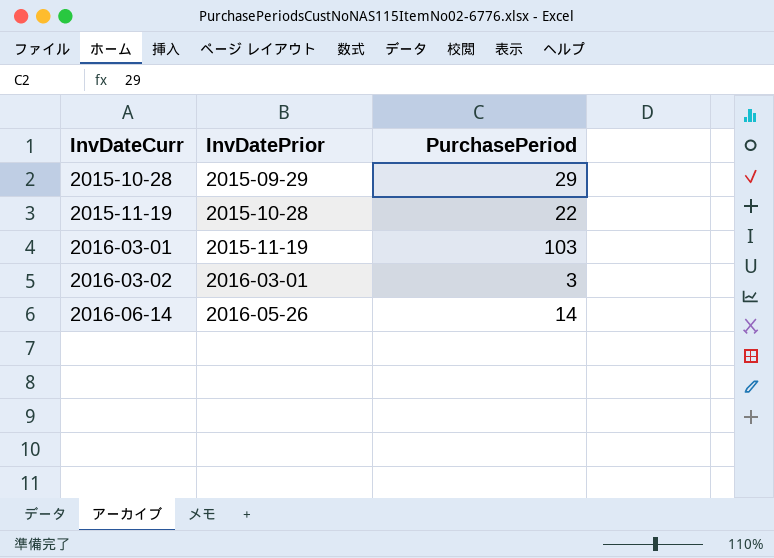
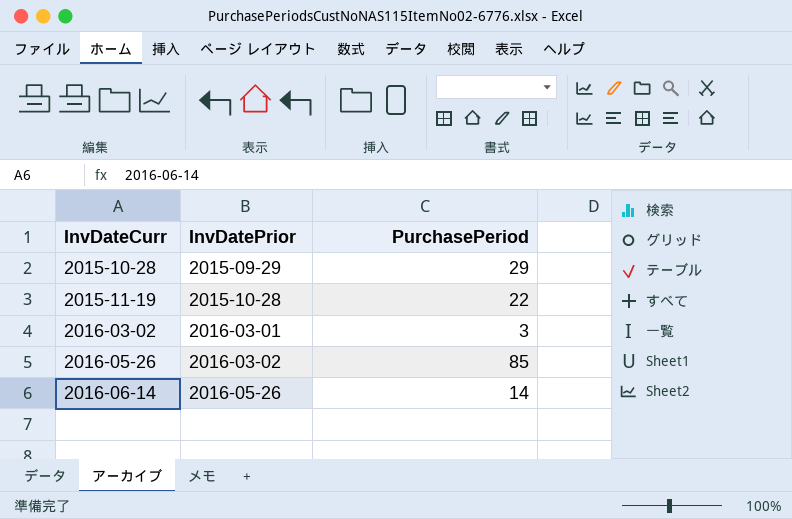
row 2016-03-01: 2015-11-19 | 103 -> none
row 2016-05-26: none -> 2016-03-02 | 85

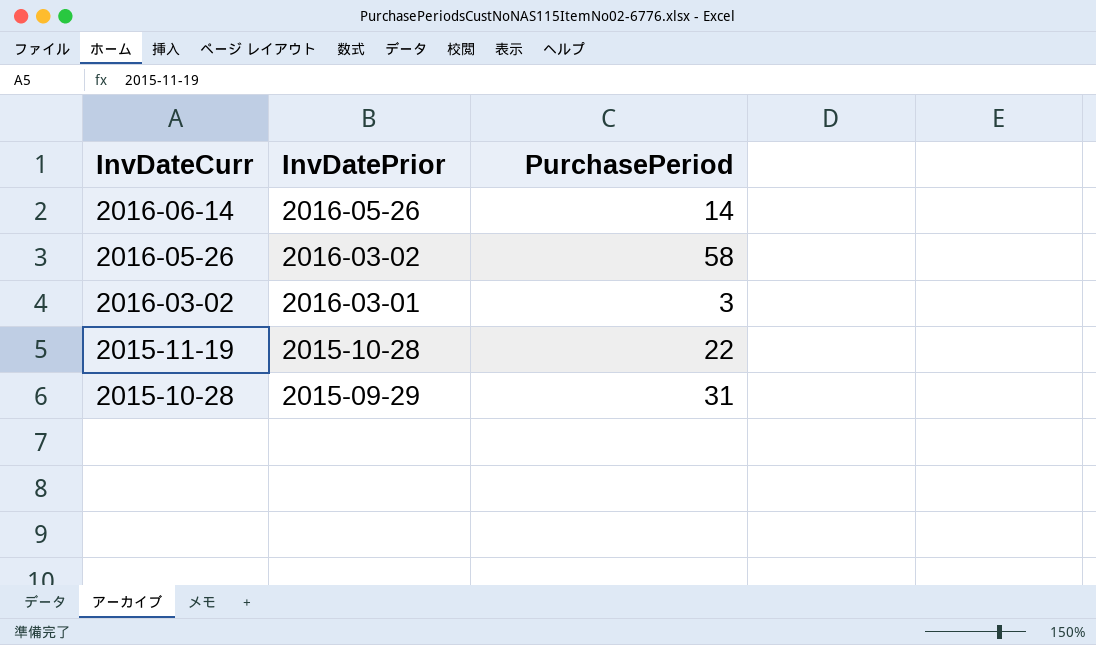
row order: InvDateCurr ascending -> InvDateCurr descending
2016-05-26 | PurchasePeriod: 85 -> 58
2015-10-28 | PurchasePeriod: 29 -> 31

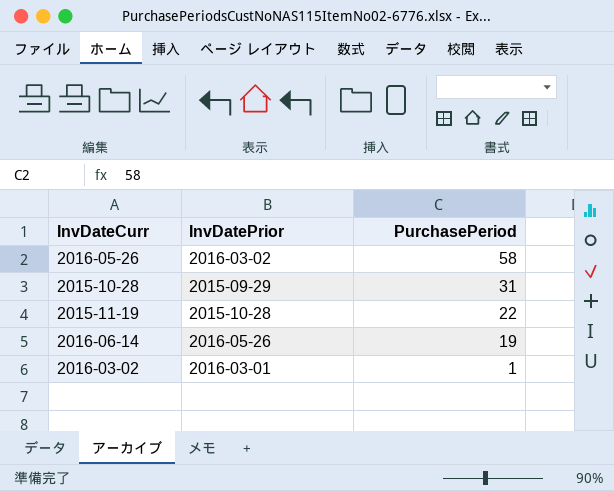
row order: InvDateCurr descending -> PurchasePeriod descending
2016-06-14 | PurchasePeriod: 14 -> 19
2016-03-02 | PurchasePeriod: 3 -> 1

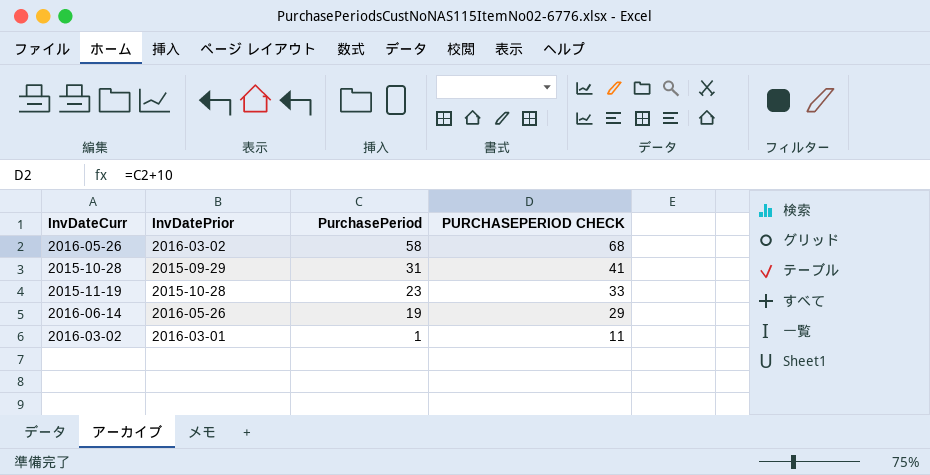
column PURCHASEPERIOD CHECK | formula: none -> [PurchasePeriod] + 10
2015-11-19 | PurchasePeriod: 22 -> 23

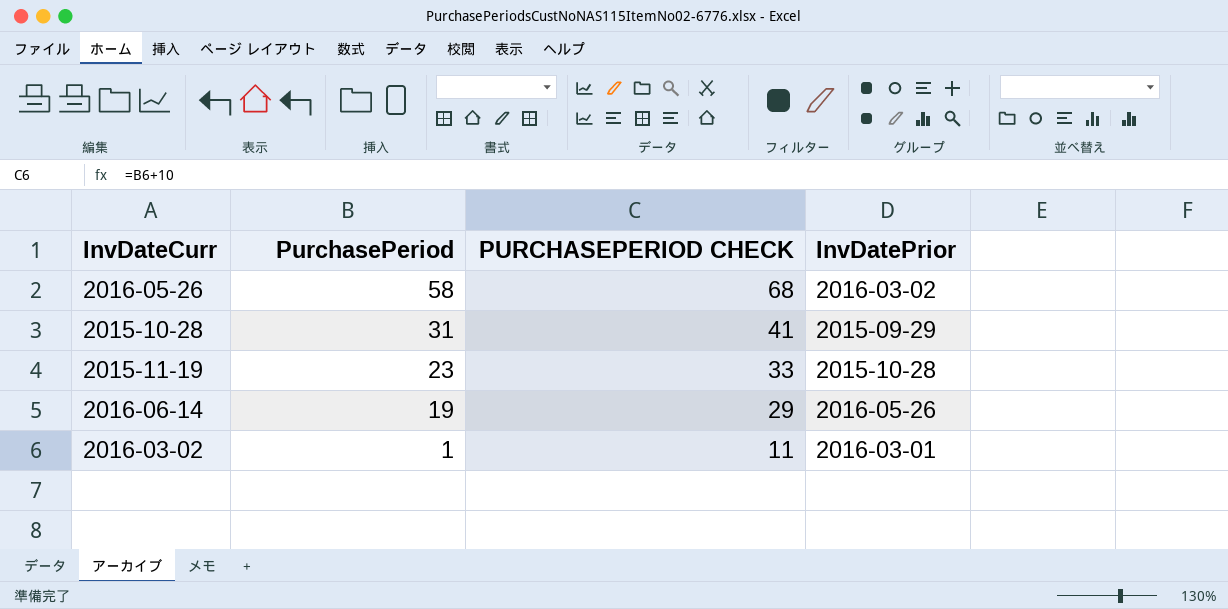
column InvDatePrior | position: 2 -> 4

